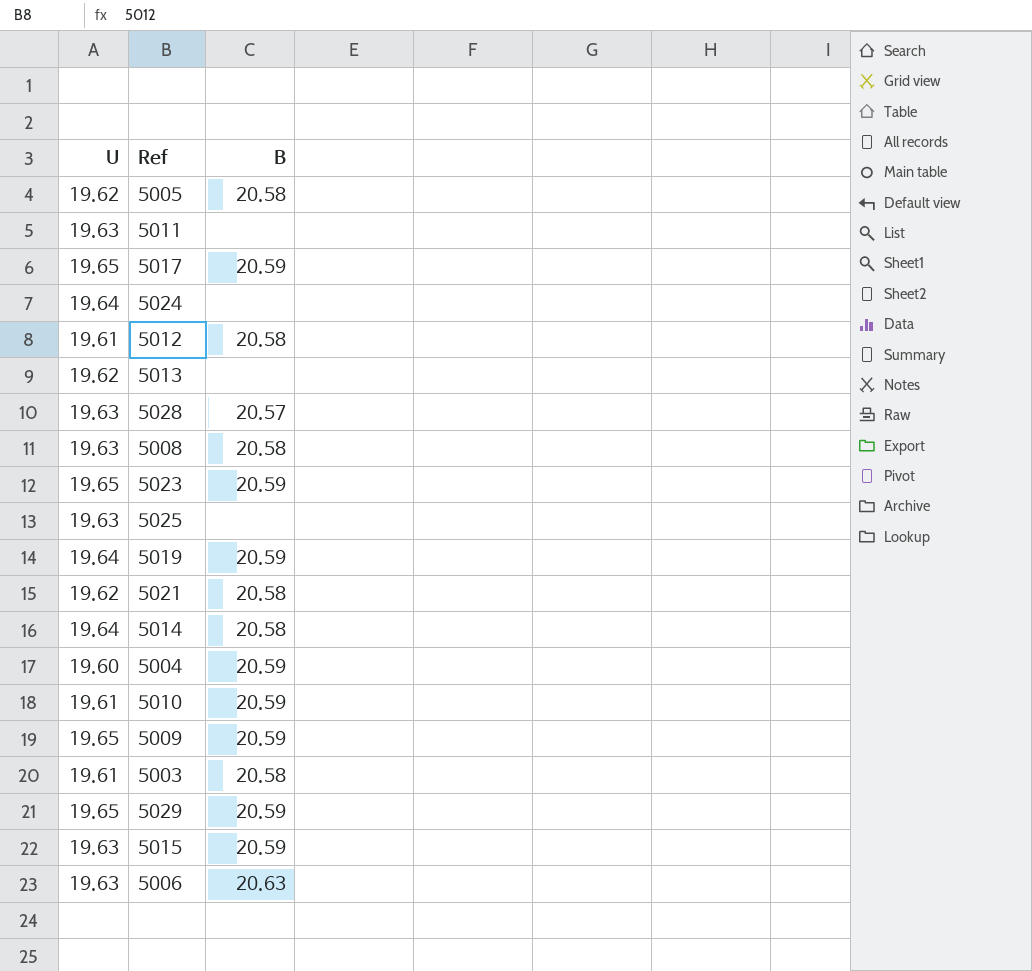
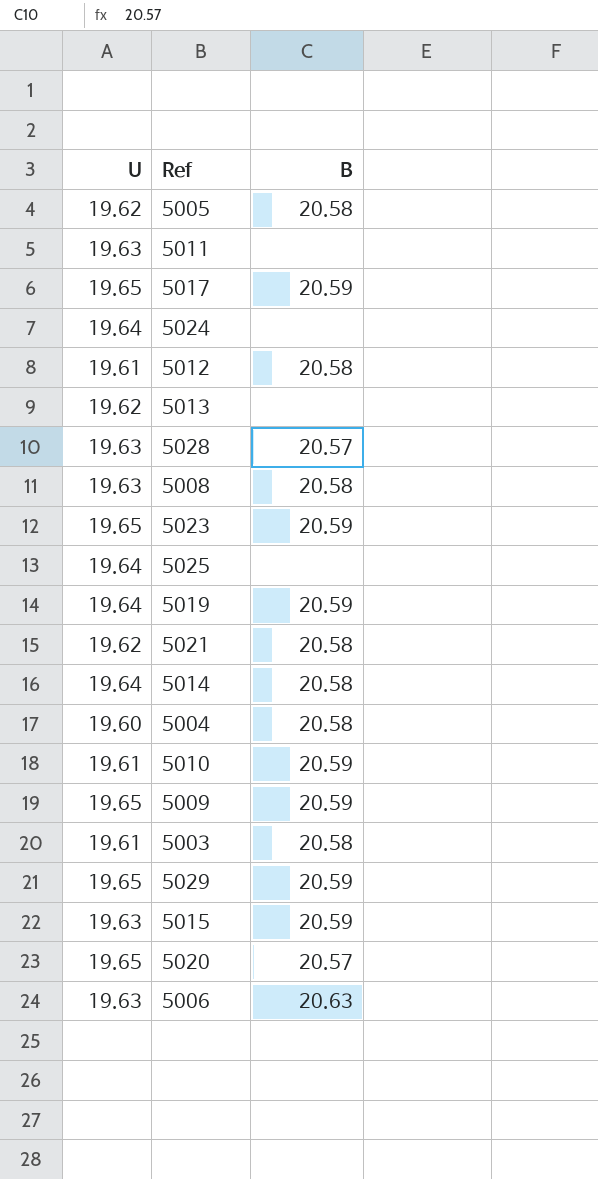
5025 | U: 19.63 -> 19.64
5004 | B: 20.59 -> 20.58
row 5020: none -> 19.65 | 20.57

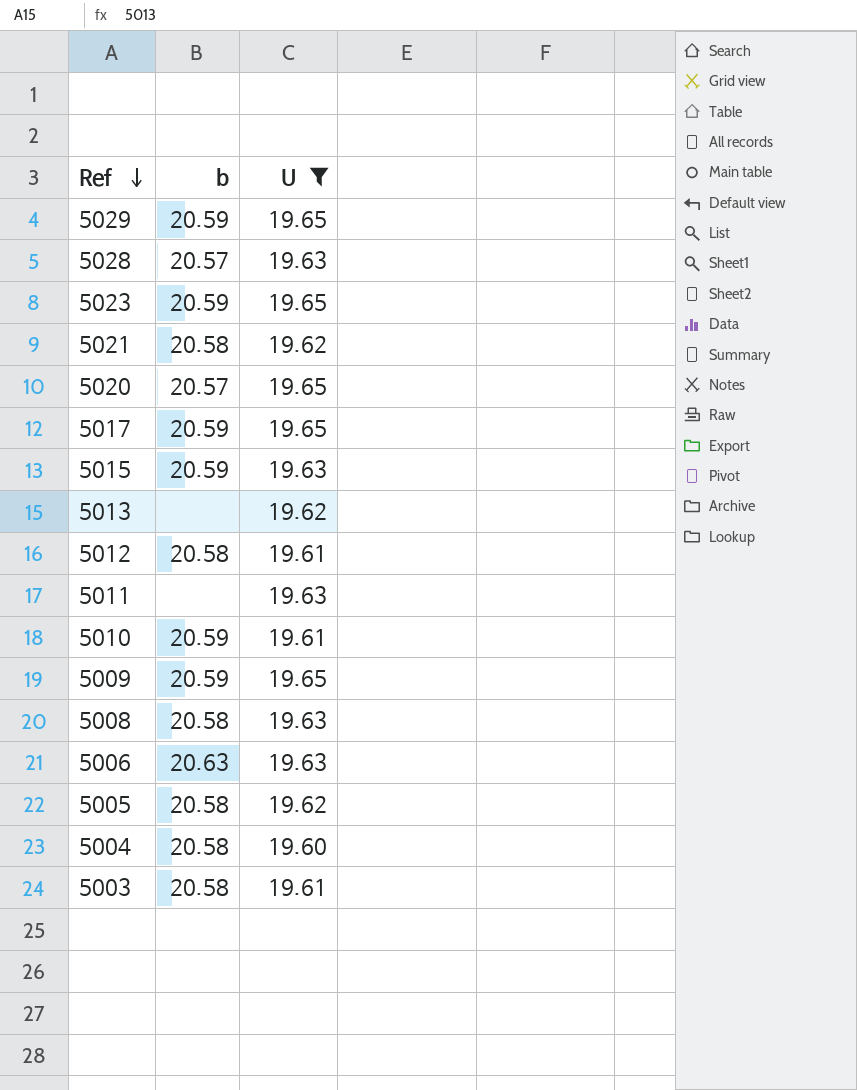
filter: none -> U != 19.64
row order: none -> Ref descending
column name: B -> b
column U | position: 1 -> 3

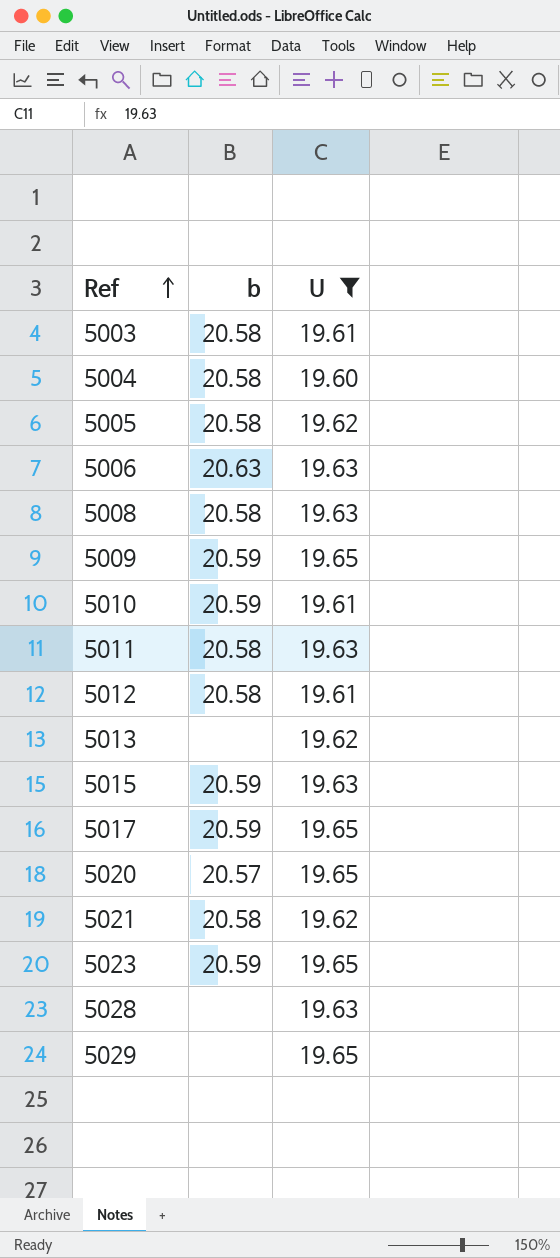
row order: Ref descending -> Ref ascending
5011 | b: none -> 20.58
5028 | b: 20.57 -> none
5029 | b: 20.59 -> none

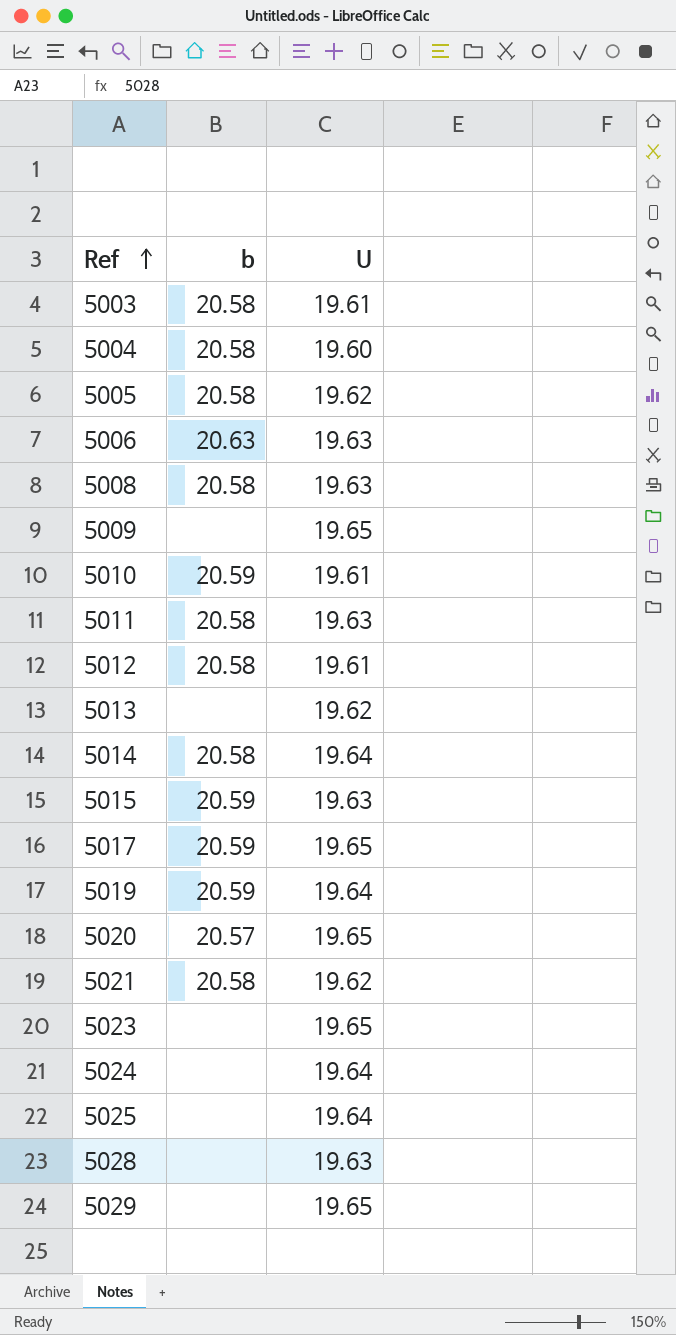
filter: U != 19.64 -> none
5009 | b: 20.59 -> none
5023 | b: 20.59 -> none

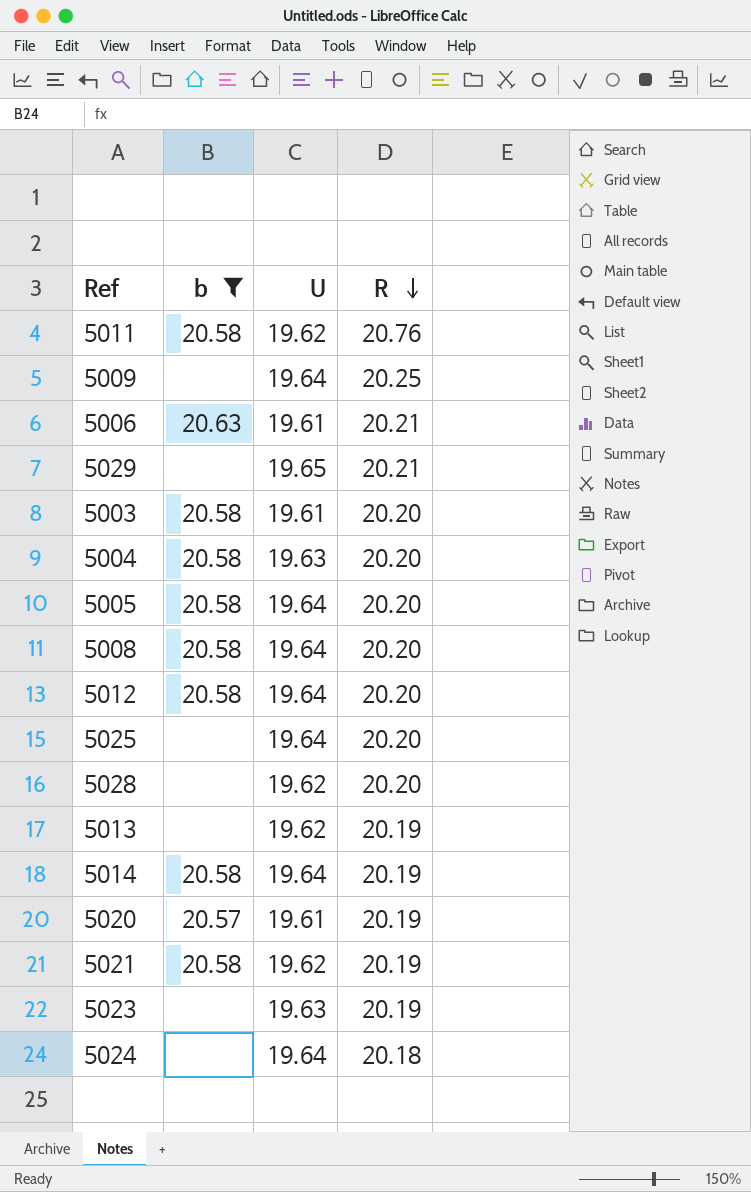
filter: none -> b != 20.59
row order: Ref ascending -> R descending
column R | position: none -> 4
5011 | U: 19.63 -> 19.62
5009 | U: 19.65 -> 19.64
5006 | U: 19.63 -> 19.61
5004 | U: 19.60 -> 19.63
5005 | U: 19.62 -> 19.64
5008 | U: 19.63 -> 19.64
5012 | U: 19.61 -> 19.64
5028 | U: 19.63 -> 19.62
5020 | U: 19.65 -> 19.61
5023 | U: 19.65 -> 19.63

